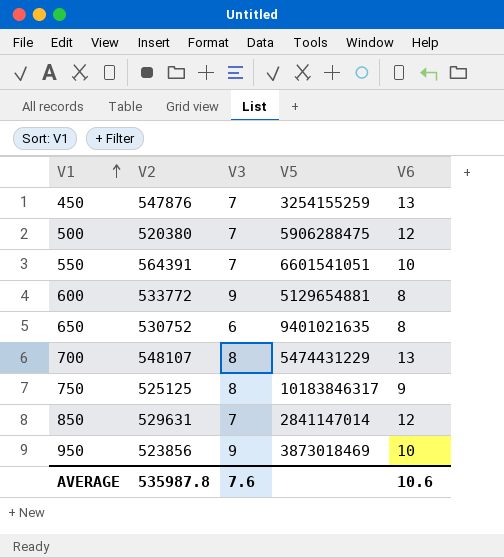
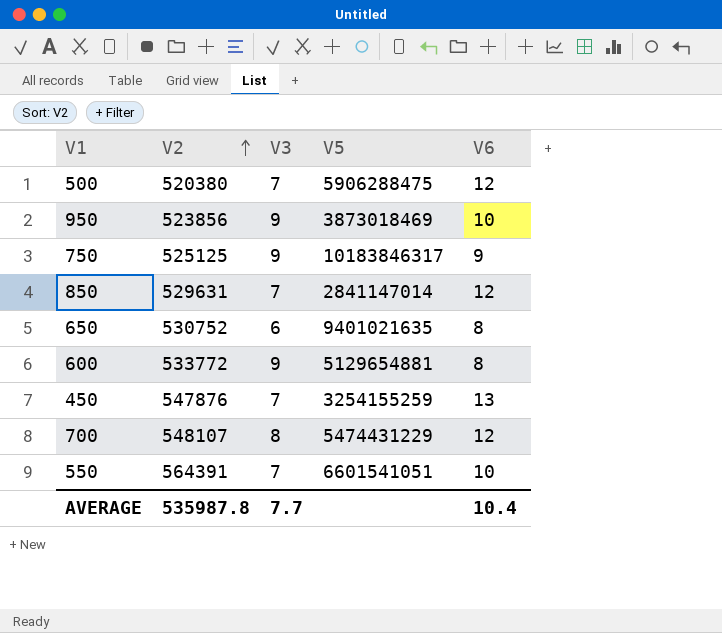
row order: V1 ascending -> V2 ascending
750 | V3: 8 -> 9
700 | V6: 13 -> 12
AVERAGE | V3: 7.6 -> 7.7
AVERAGE | V6: 10.6 -> 10.4

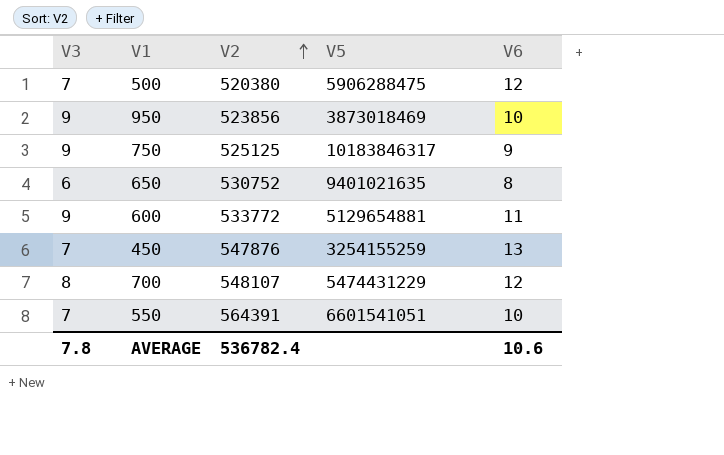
column V3 | position: 3 -> 1
row 850: 529631 | 7 | 2841147014 | 12 -> none
600 | V6: 8 -> 11
AVERAGE | V3: 7.7 -> 7.8
AVERAGE | V2: 535987.8 -> 536782.4
AVERAGE | V6: 10.4 -> 10.6

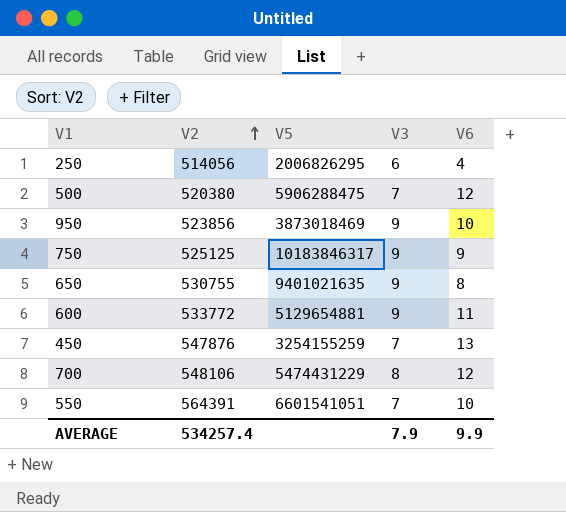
column V3 | position: 1 -> 4
row 250: none -> 514056 | 2006826295 | 6 | 4
650 | V2: 530752 -> 530755
650 | V3: 6 -> 9
700 | V2: 548107 -> 548106
AVERAGE | V2: 536782.4 -> 534257.4
AVERAGE | V3: 7.8 -> 7.9
AVERAGE | V6: 10.6 -> 9.9

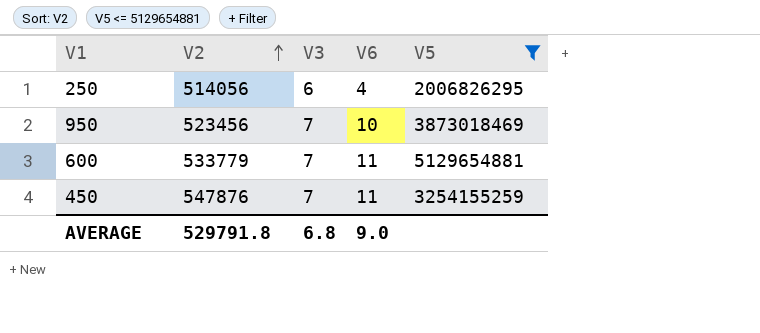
filter: none -> V5 <= 5129654881
column V5 | position: 3 -> 5
950 | V2: 523856 -> 523456
950 | V3: 9 -> 7
600 | V2: 533772 -> 533779
600 | V3: 9 -> 7
450 | V6: 13 -> 11
AVERAGE | V2: 534257.4 -> 529791.8
AVERAGE | V3: 7.9 -> 6.8
AVERAGE | V6: 9.9 -> 9.0

